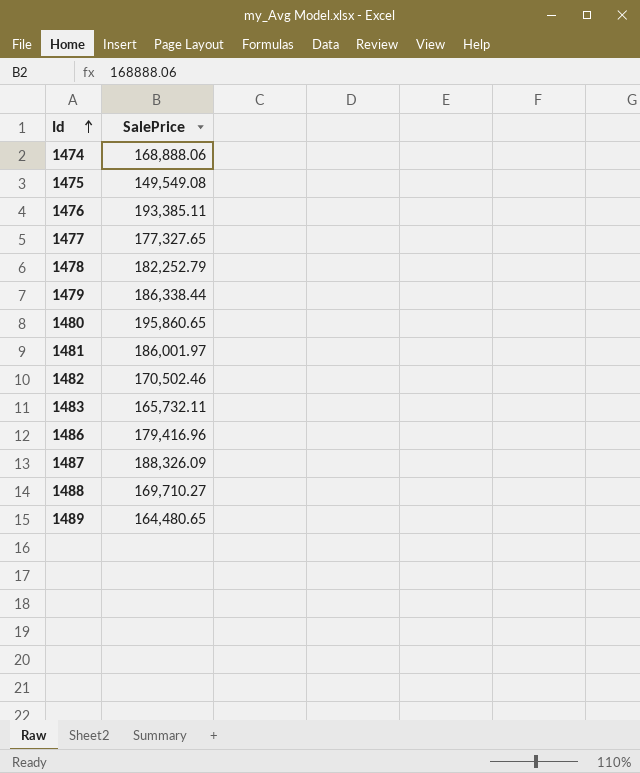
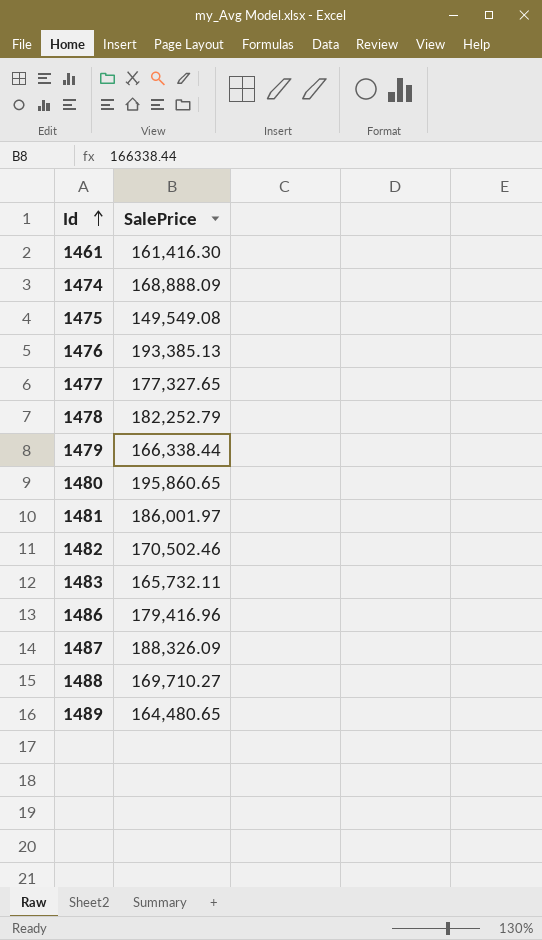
row 1461: none -> 161,416.30
1474 | SalePrice: 168,888.06 -> 168,888.09
1476 | SalePrice: 193,385.11 -> 193,385.13
1479 | SalePrice: 186,338.44 -> 166,338.44

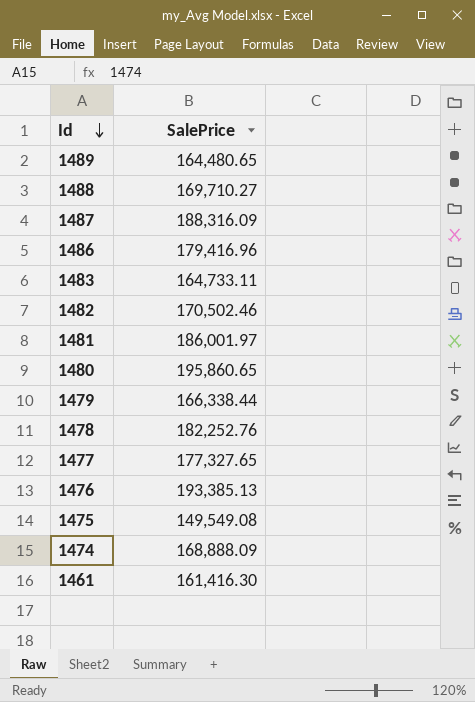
row order: Id ascending -> Id descending
1487 | SalePrice: 188,326.09 -> 188,316.09
1483 | SalePrice: 165,732.11 -> 164,733.11
1478 | SalePrice: 182,252.79 -> 182,252.76

